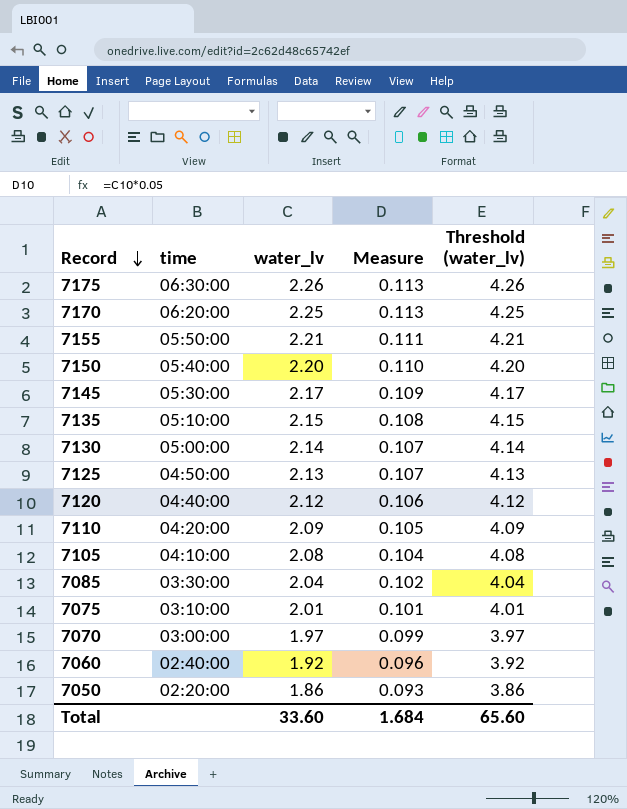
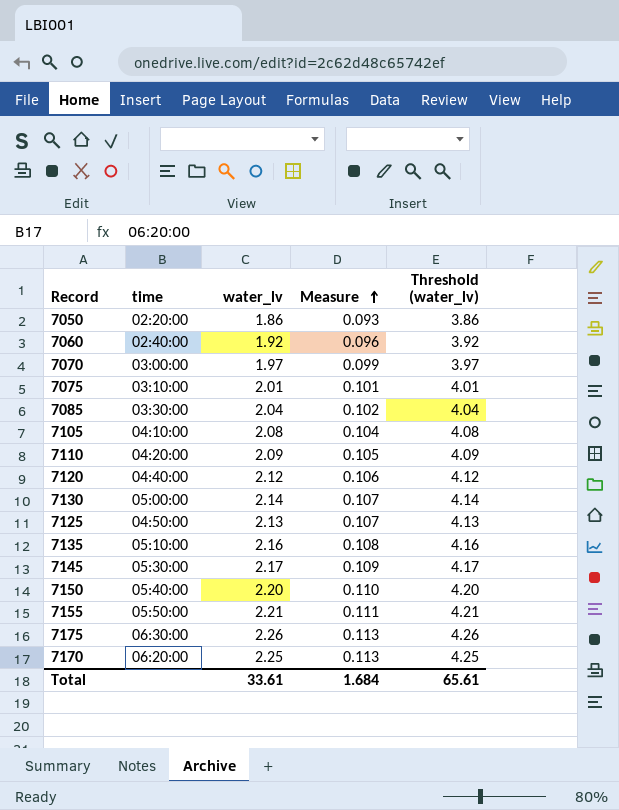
row order: Record descending -> Measure ascending
7135 | water_lv: 2.15 -> 2.16
7135 | Threshold (water_lv): 4.15 -> 4.16
Total | water_lv: 33.60 -> 33.61
Total | Threshold (water_lv): 65.60 -> 65.61

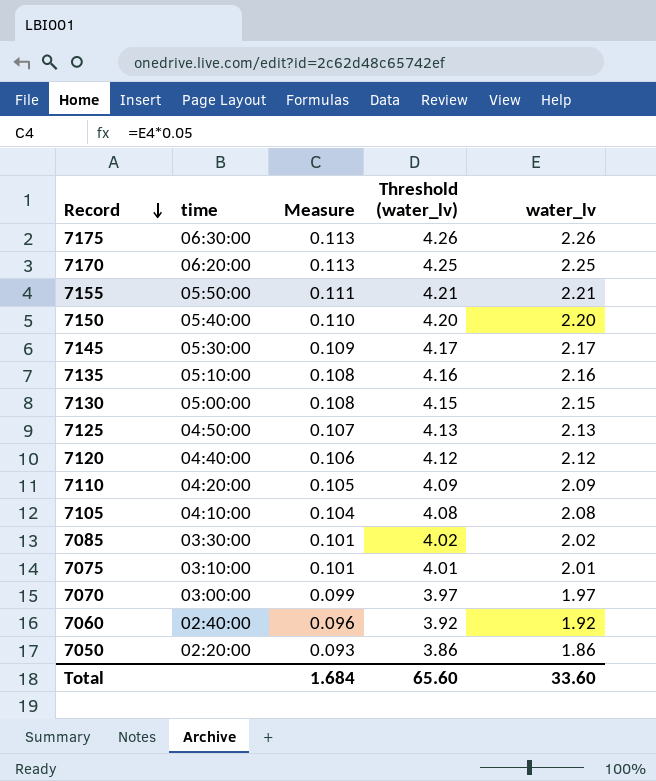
row order: Measure ascending -> Record descending
column water_lv | position: 3 -> 5
7130 | Measure: 0.107 -> 0.108
7130 | Threshold (water_lv): 4.14 -> 4.15
7130 | water_lv: 2.14 -> 2.15
7085 | Measure: 0.102 -> 0.101
7085 | Threshold (water_lv): 4.04 -> 4.02
7085 | water_lv: 2.04 -> 2.02
Total | Threshold (water_lv): 65.61 -> 65.60
Total | water_lv: 33.61 -> 33.60

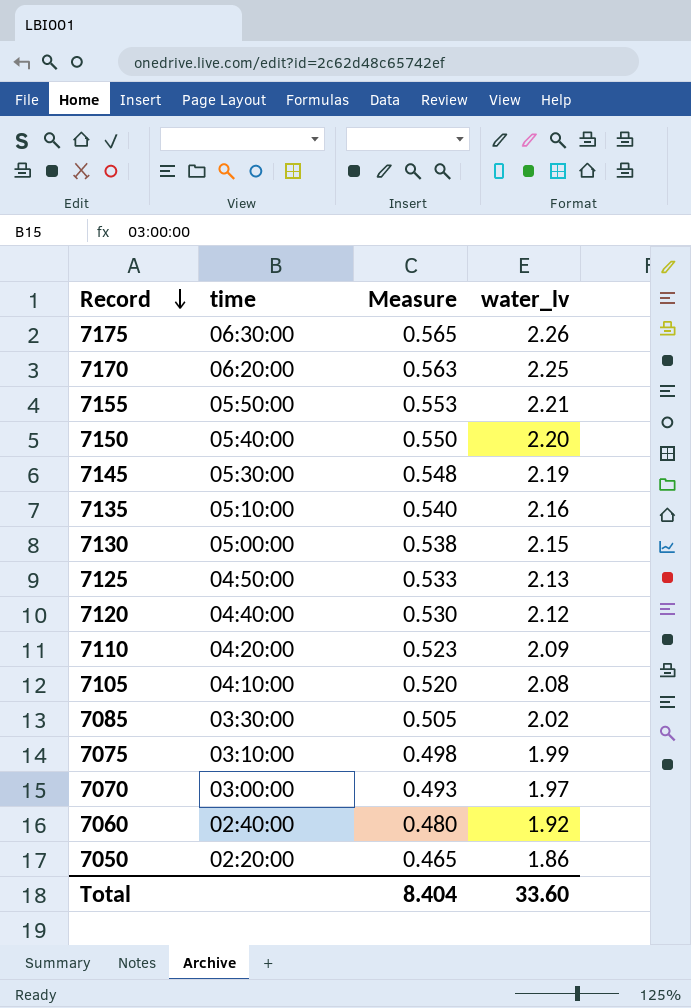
column Threshold (water_lv) | formula: [water_lv] + 2 -> none
column Measure | formula: [water_lv] * 0.05 -> [water_lv] * 0.25
7145 | water_lv: 2.17 -> 2.19
7075 | water_lv: 2.01 -> 1.99
Total | Measure: 1.684 -> 8.404

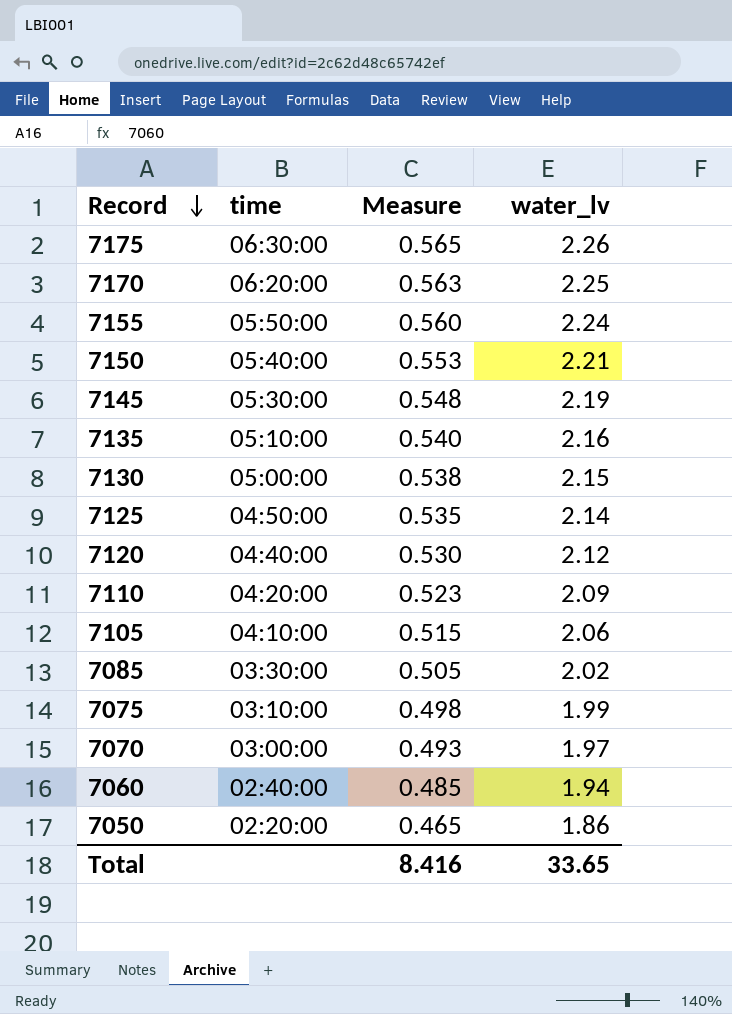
7155 | Measure: 0.553 -> 0.560
7155 | water_lv: 2.21 -> 2.24
7150 | Measure: 0.550 -> 0.553
7150 | water_lv: 2.20 -> 2.21
7125 | Measure: 0.533 -> 0.535
7125 | water_lv: 2.13 -> 2.14
7105 | Measure: 0.520 -> 0.515
7105 | water_lv: 2.08 -> 2.06
7060 | Measure: 0.480 -> 0.485
7060 | water_lv: 1.92 -> 1.94
Total | Measure: 8.404 -> 8.416
Total | water_lv: 33.60 -> 33.65

